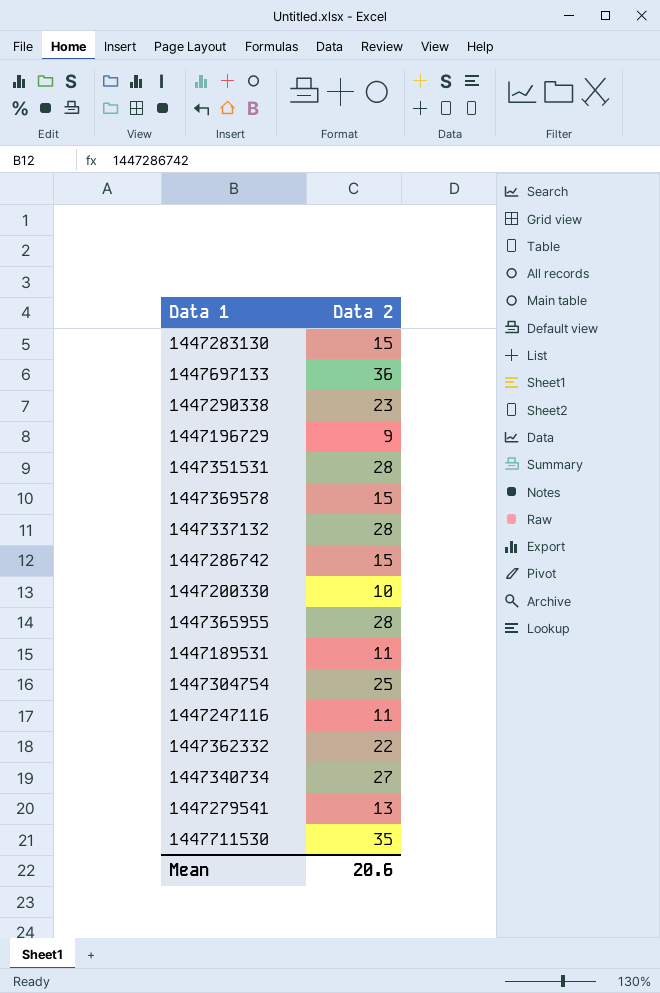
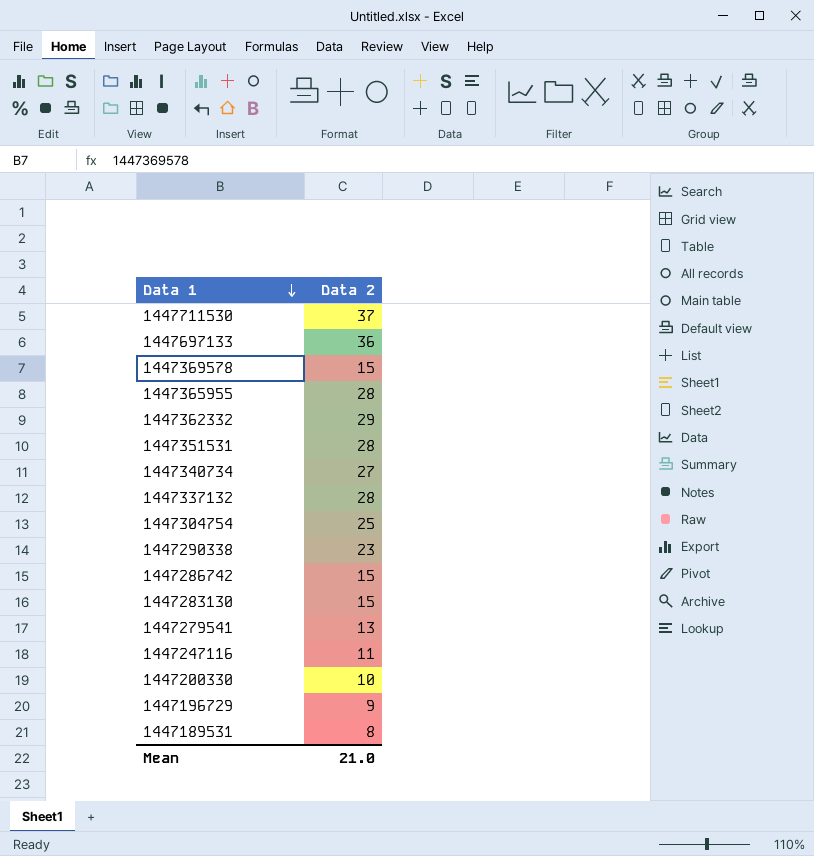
row order: none -> Data 1 descending
1447711530 | Data 2: 35 -> 37
1447362332 | Data 2: 22 -> 29
1447189531 | Data 2: 11 -> 8
Mean | Data 2: 20.6 -> 21.0

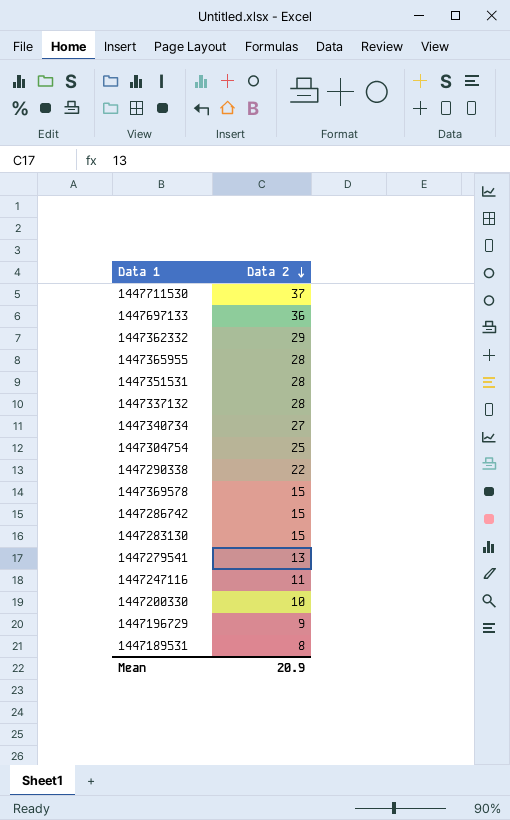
row order: Data 1 descending -> Data 2 descending
1447290338 | Data 2: 23 -> 22
Mean | Data 2: 21.0 -> 20.9

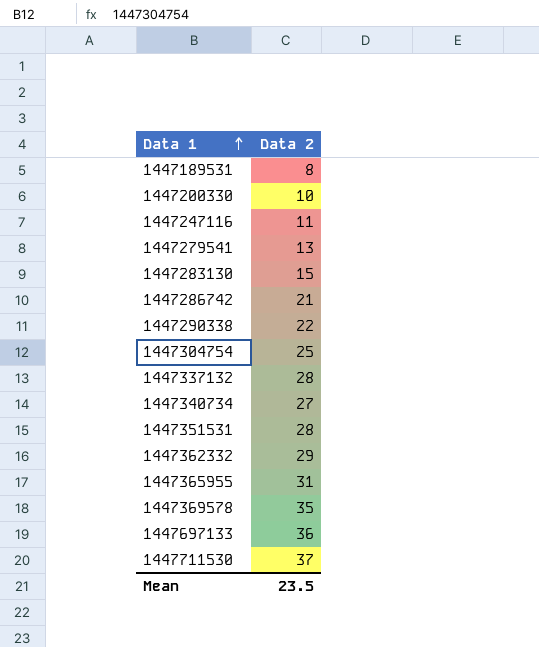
row order: Data 2 descending -> Data 1 ascending
row 1447196729: 9 -> none
1447286742 | Data 2: 15 -> 21
1447365955 | Data 2: 28 -> 31
1447369578 | Data 2: 15 -> 35
Mean | Data 2: 20.9 -> 23.5

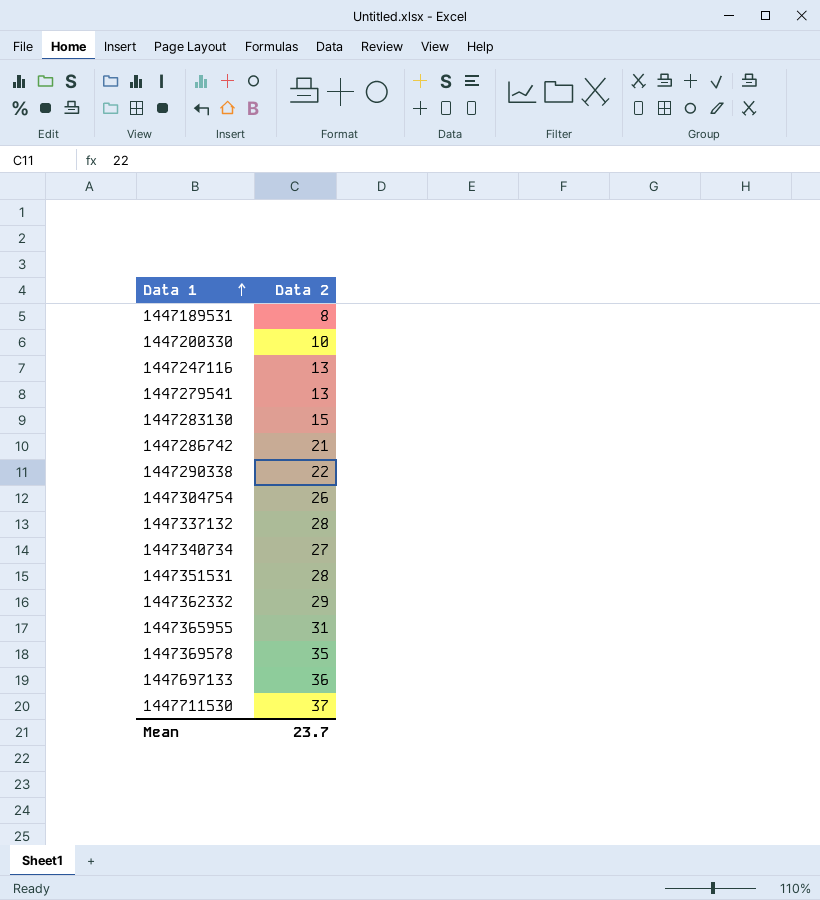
1447247116 | Data 2: 11 -> 13
1447304754 | Data 2: 25 -> 26
Mean | Data 2: 23.5 -> 23.7

